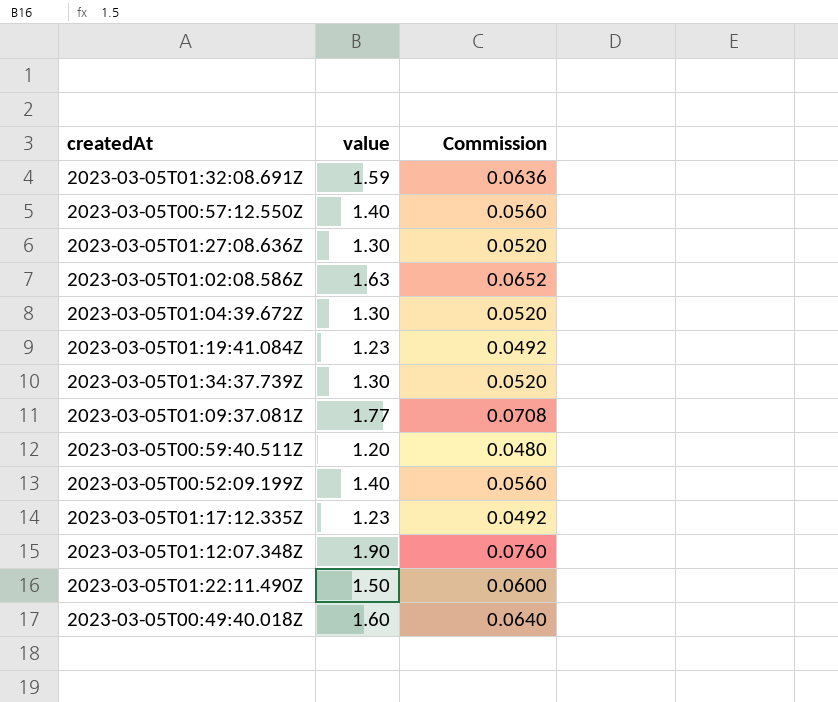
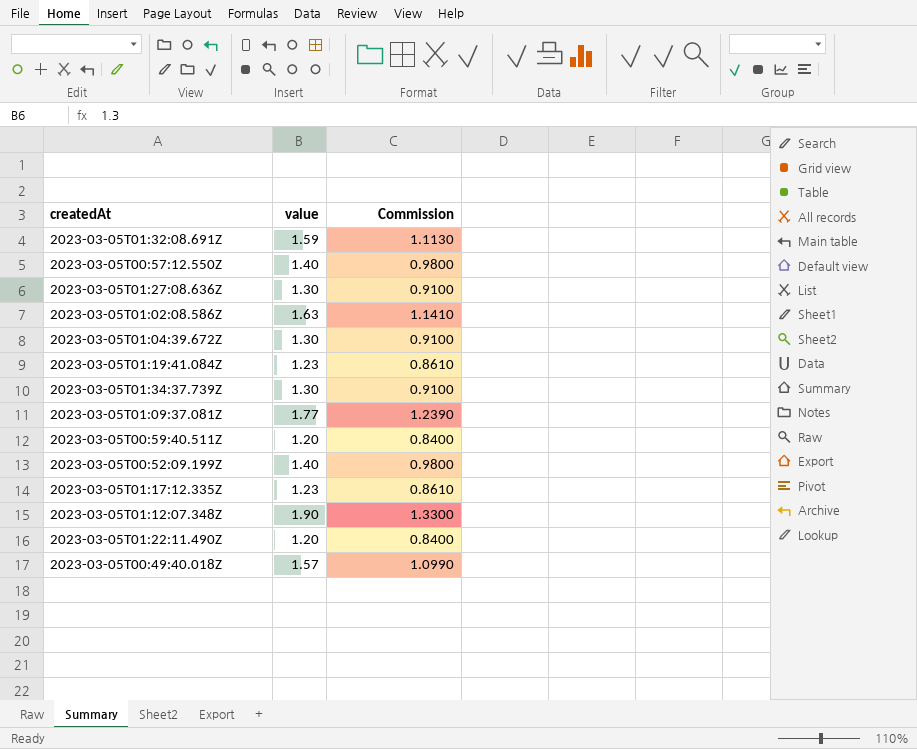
column Commission | formula: [value] * 0.04 -> [value] * 0.7
2023-03-05T01:22:11.490Z | value: 1.50 -> 1.20
2023-03-05T00:49:40.018Z | value: 1.60 -> 1.57

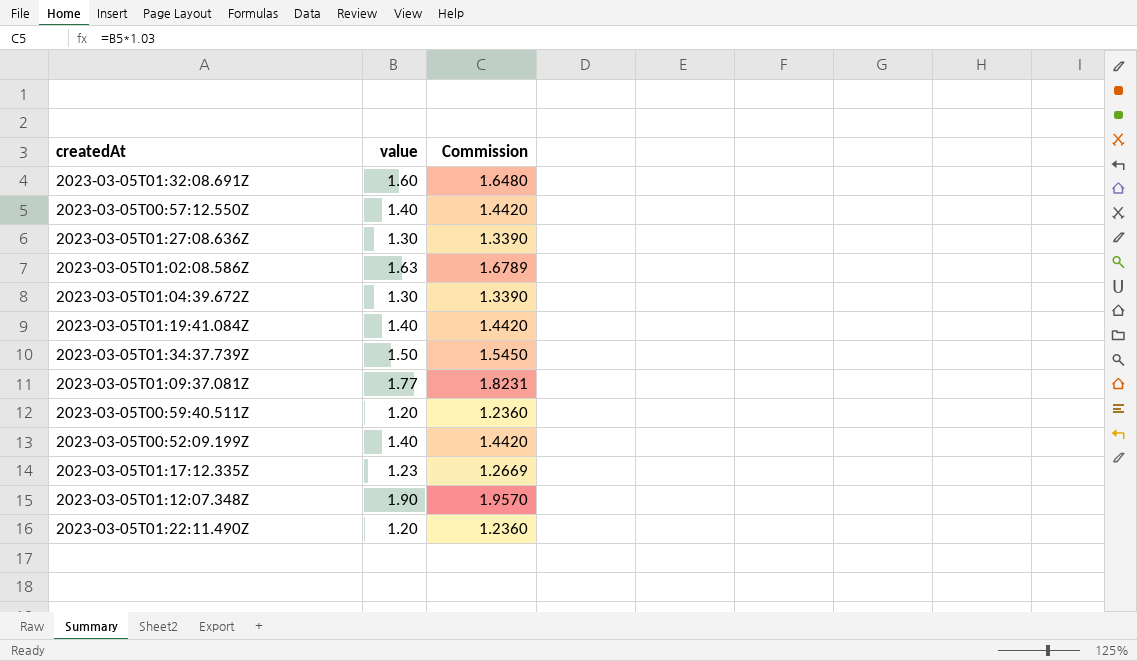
column Commission | formula: [value] * 0.7 -> [value] * 1.03
row 2023-03-05T00:49:40.018Z: 1.57 | 1.0990 -> none
2023-03-05T01:32:08.691Z | value: 1.59 -> 1.60
2023-03-05T01:19:41.084Z | value: 1.23 -> 1.40
2023-03-05T01:34:37.739Z | value: 1.30 -> 1.50

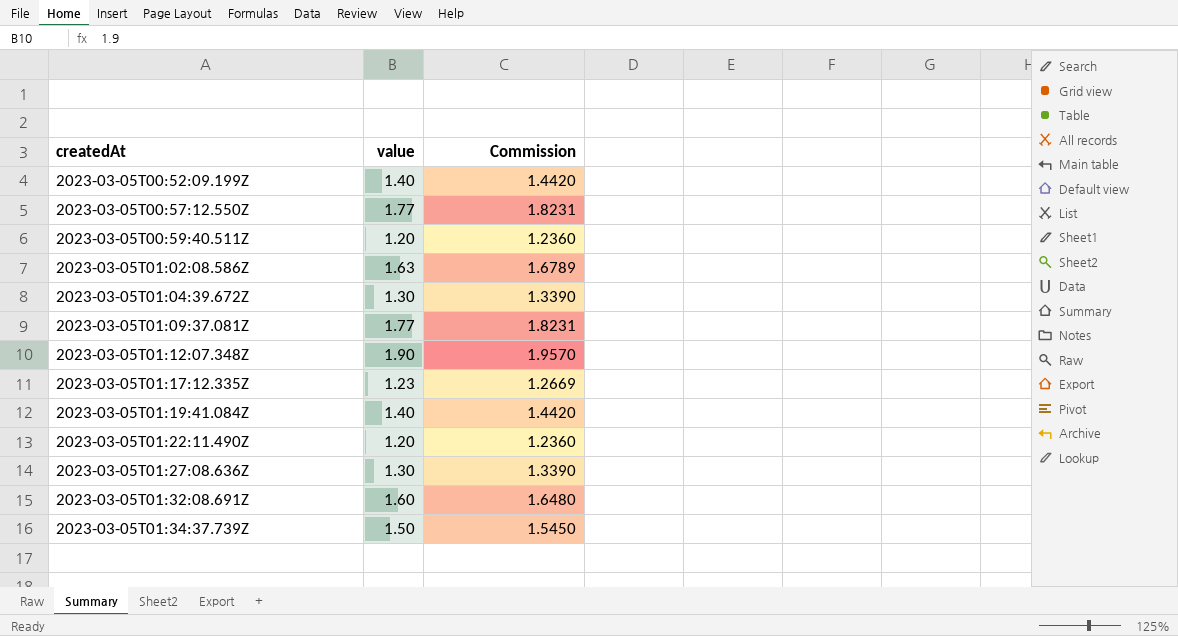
row order: none -> createdAt ascending
2023-03-05T00:57:12.550Z | value: 1.40 -> 1.77
2023-03-05T00:57:12.550Z | Commission: 1.4420 -> 1.8231

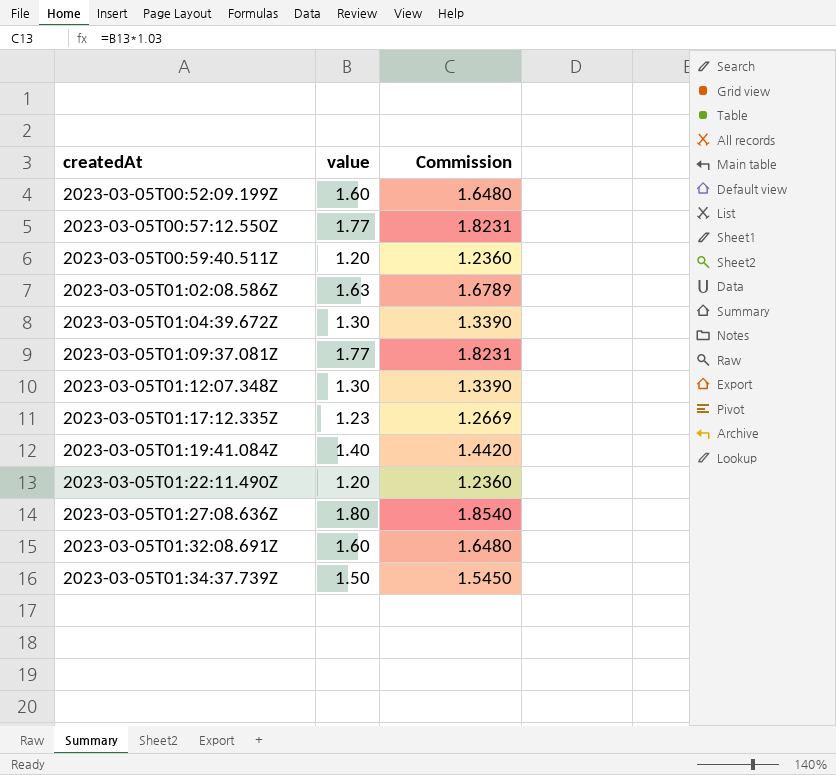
2023-03-05T00:52:09.199Z | value: 1.40 -> 1.60
2023-03-05T00:52:09.199Z | Commission: 1.4420 -> 1.6480
2023-03-05T01:12:07.348Z | value: 1.90 -> 1.30
2023-03-05T01:12:07.348Z | Commission: 1.9570 -> 1.3390
2023-03-05T01:27:08.636Z | value: 1.30 -> 1.80
2023-03-05T01:27:08.636Z | Commission: 1.3390 -> 1.8540

